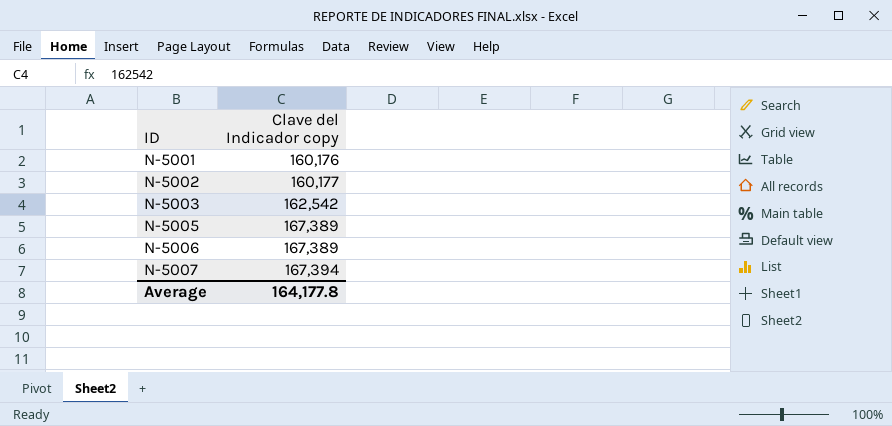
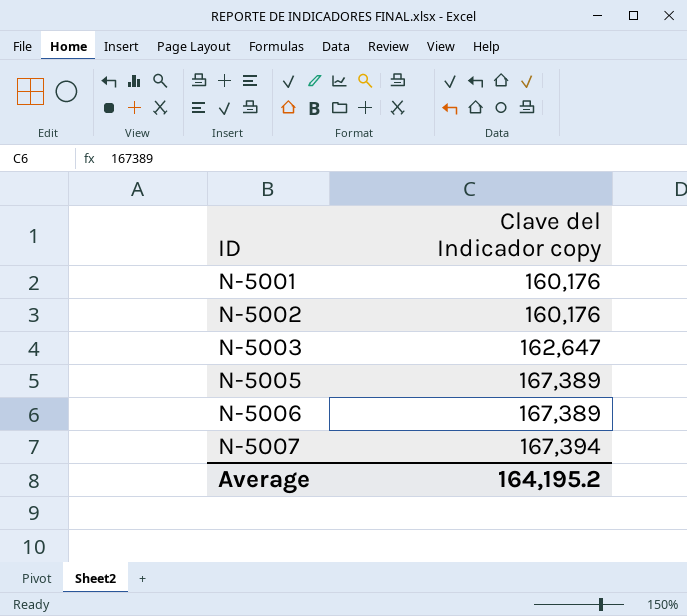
N-5002 | Clave del Indicador copy: 160,177 -> 160,176
N-5003 | Clave del Indicador copy: 162,542 -> 162,647
Average | Clave del Indicador copy: 164,177.8 -> 164,195.2

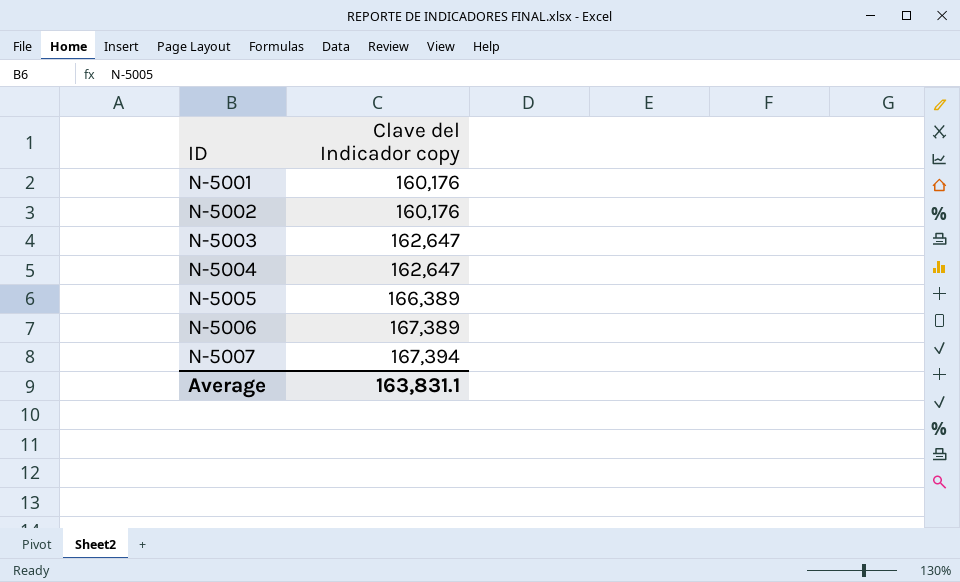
row N-5004: none -> 162,647
N-5005 | Clave del Indicador copy: 167,389 -> 166,389
Average | Clave del Indicador copy: 164,195.2 -> 163,831.1

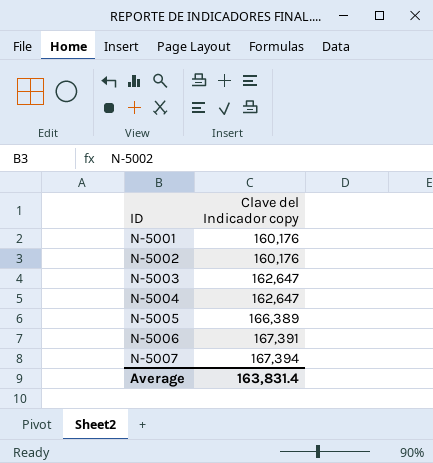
N-5006 | Clave del Indicador copy: 167,389 -> 167,391
Average | Clave del Indicador copy: 163,831.1 -> 163,831.4

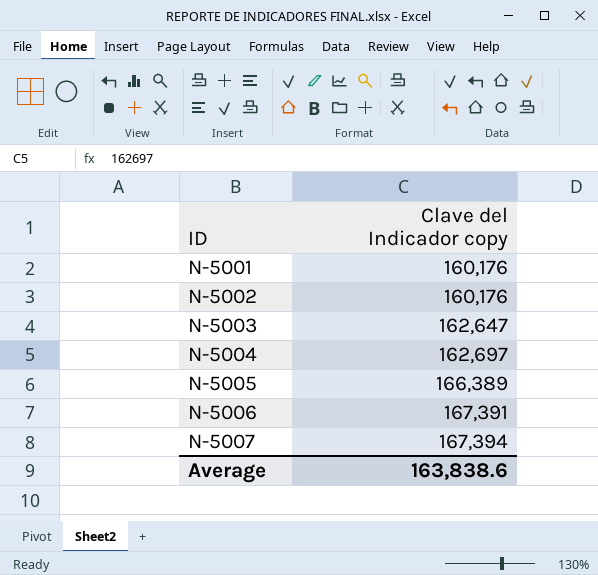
N-5004 | Clave del Indicador copy: 162,647 -> 162,697
Average | Clave del Indicador copy: 163,831.4 -> 163,838.6

